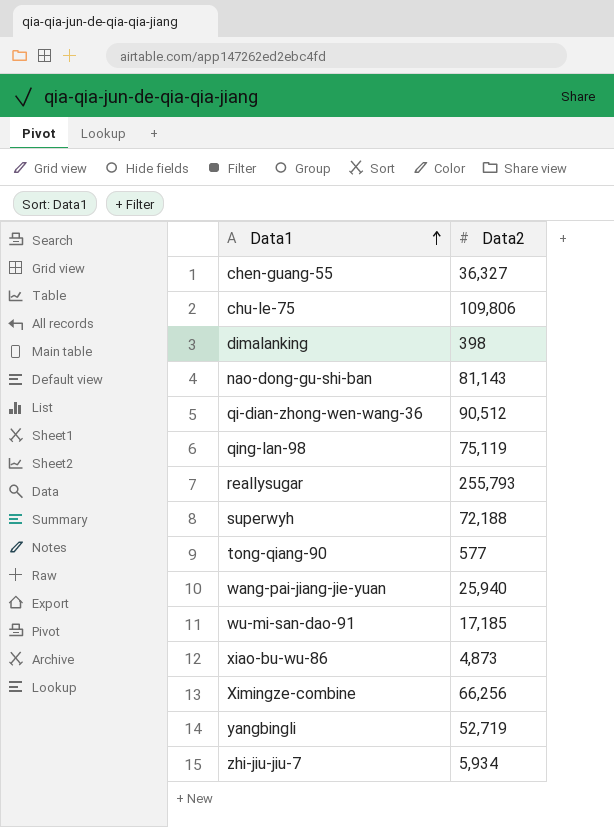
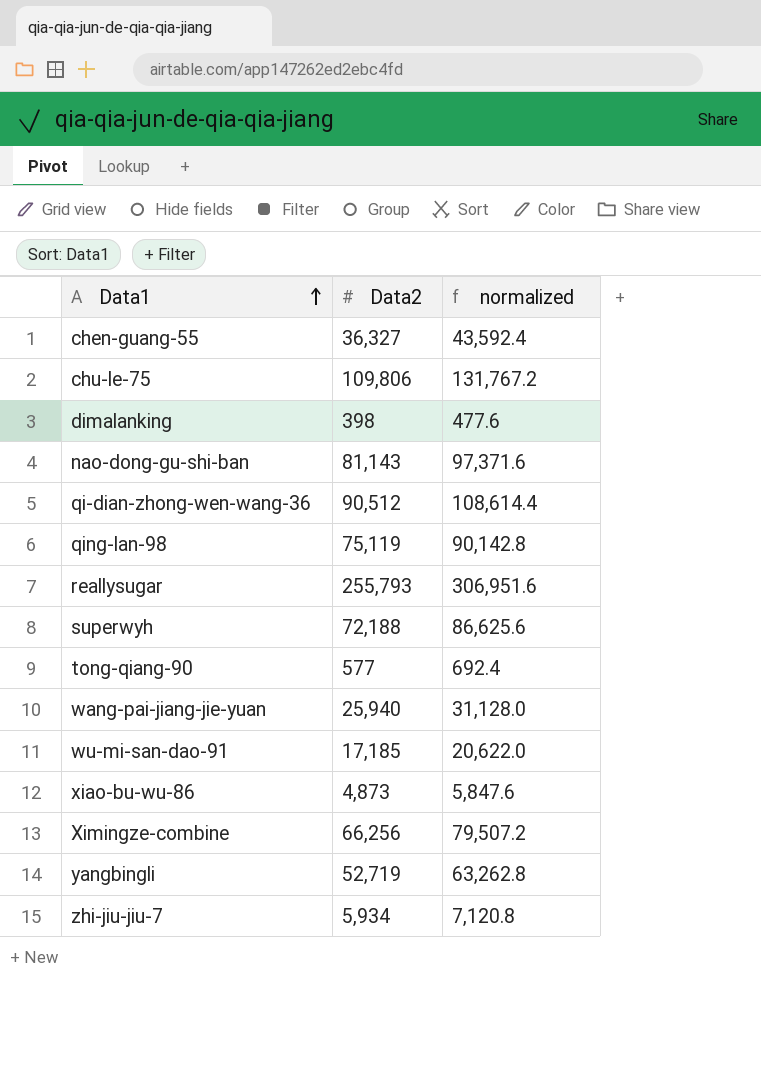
column normalized | formula: none -> [Data2] * 1.2

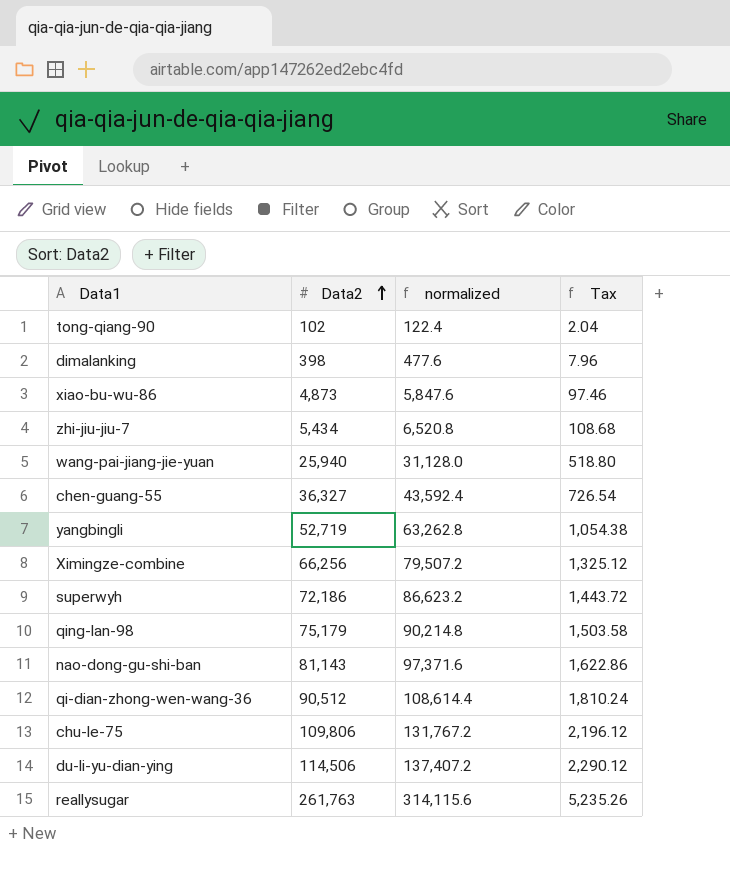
row order: Data1 ascending -> Data2 ascending
column Tax | formula: none -> [Data2] * 0.02
row wu-mi-san-dao-91: 17,185 | 20,622.0 -> none
tong-qiang-90 | Data2: 577 -> 102
tong-qiang-90 | normalized: 692.4 -> 122.4
zhi-jiu-jiu-7 | Data2: 5,934 -> 5,434
zhi-jiu-jiu-7 | normalized: 7,120.8 -> 6,520.8
superwyh | Data2: 72,188 -> 72,186
superwyh | normalized: 86,625.6 -> 86,623.2
qing-lan-98 | Data2: 75,119 -> 75,179
qing-lan-98 | normalized: 90,142.8 -> 90,214.8
row du-li-yu-dian-ying: none -> 114,506 | 137,407.2 | 2,290.12
reallysugar | Data2: 255,793 -> 261,763
reallysugar | normalized: 306,951.6 -> 314,115.6

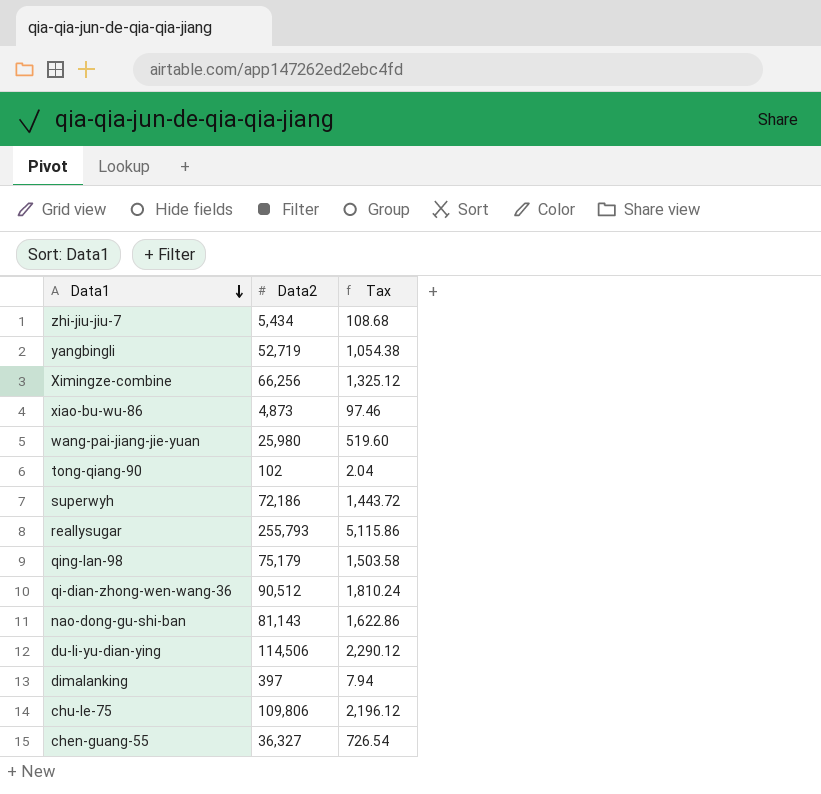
row order: Data2 ascending -> Data1 descending
column normalized | formula: [Data2] * 1.2 -> none
wang-pai-jiang-jie-yuan | Data2: 25,940 -> 25,980
wang-pai-jiang-jie-yuan | Tax: 518.80 -> 519.60
reallysugar | Data2: 261,763 -> 255,793
reallysugar | Tax: 5,235.26 -> 5,115.86
dimalanking | Data2: 398 -> 397
dimalanking | Tax: 7.96 -> 7.94

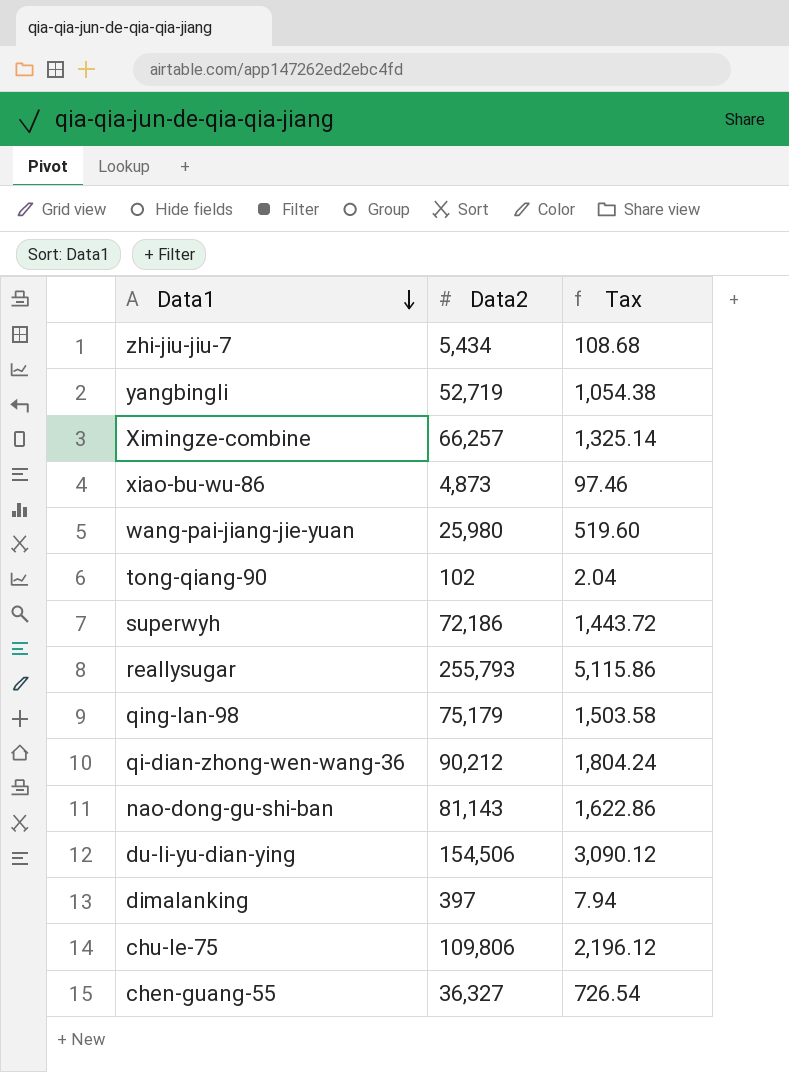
Ximingze-combine | Data2: 66,256 -> 66,257
Ximingze-combine | Tax: 1,325.12 -> 1,325.14
qi-dian-zhong-wen-wang-36 | Data2: 90,512 -> 90,212
qi-dian-zhong-wen-wang-36 | Tax: 1,810.24 -> 1,804.24
du-li-yu-dian-ying | Data2: 114,506 -> 154,506
du-li-yu-dian-ying | Tax: 2,290.12 -> 3,090.12

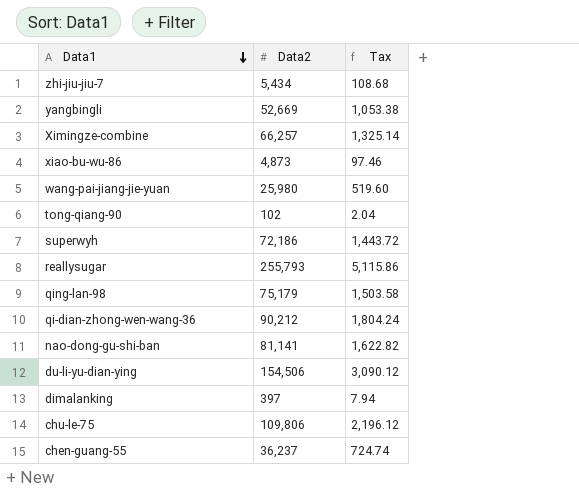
yangbingli | Data2: 52,719 -> 52,669
yangbingli | Tax: 1,054.38 -> 1,053.38
nao-dong-gu-shi-ban | Data2: 81,143 -> 81,141
nao-dong-gu-shi-ban | Tax: 1,622.86 -> 1,622.82
chen-guang-55 | Data2: 36,327 -> 36,237
chen-guang-55 | Tax: 726.54 -> 724.74

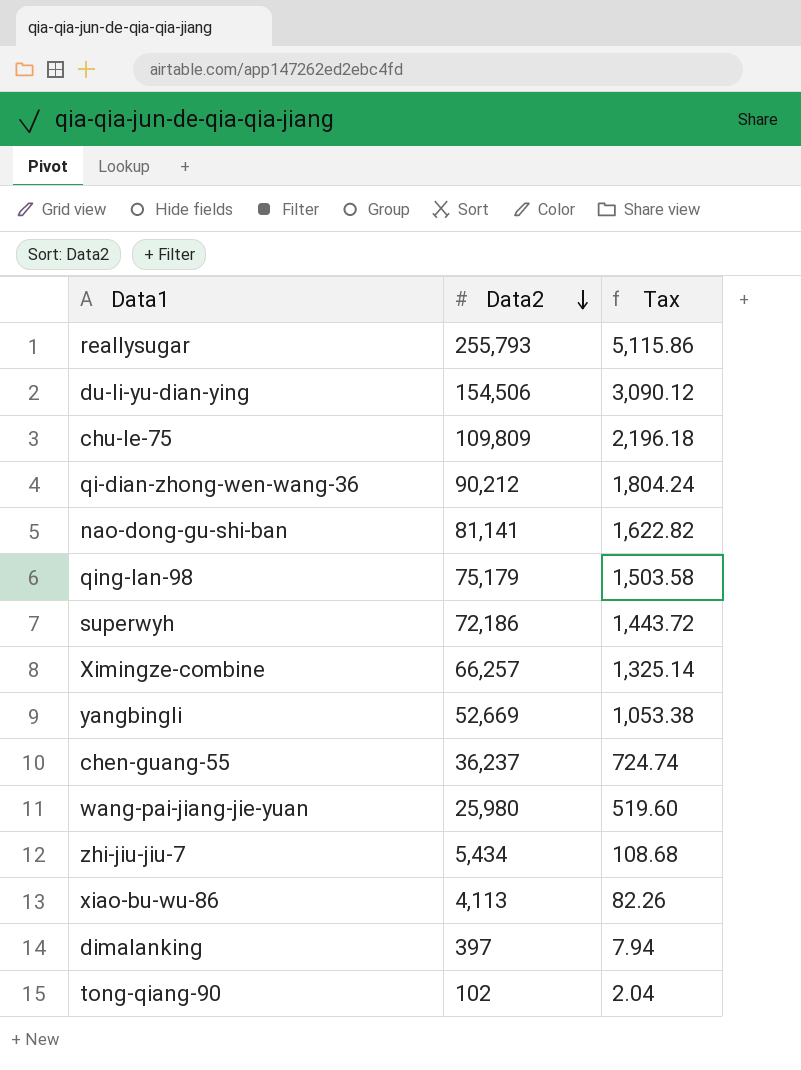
row order: Data1 descending -> Data2 descending
chu-le-75 | Data2: 109,806 -> 109,809
chu-le-75 | Tax: 2,196.12 -> 2,196.18
xiao-bu-wu-86 | Data2: 4,873 -> 4,113
xiao-bu-wu-86 | Tax: 97.46 -> 82.26

